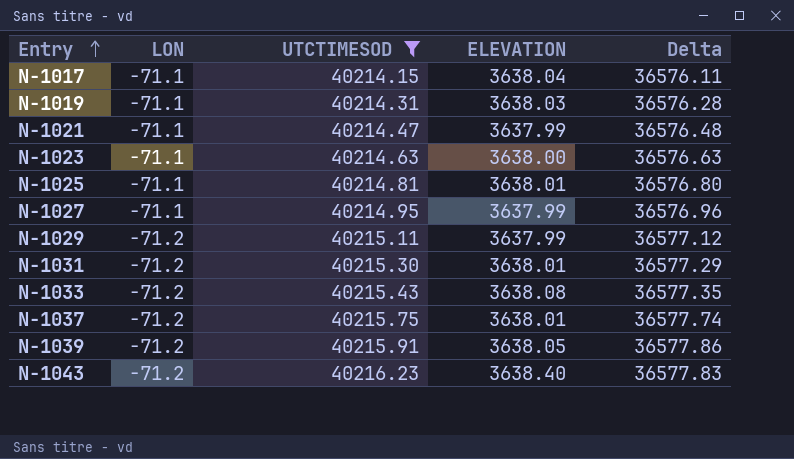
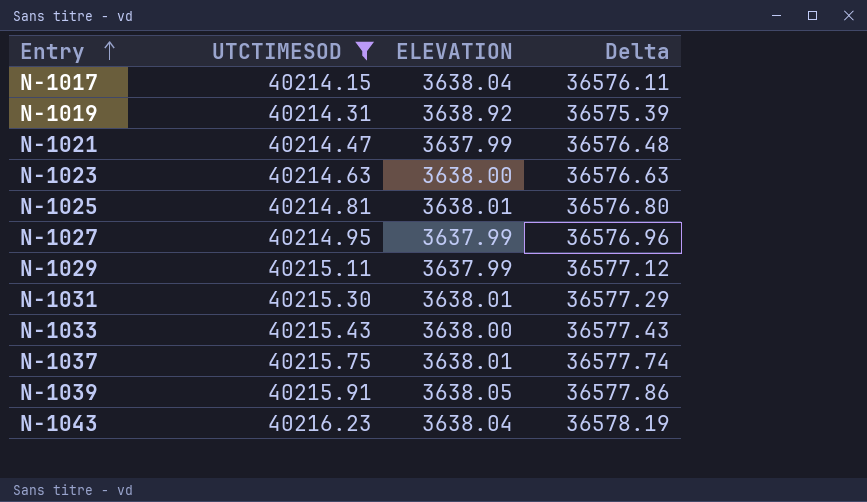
column LON | position: 2 -> none
N-1019 | ELEVATION: 3638.03 -> 3638.92
N-1019 | Delta: 36576.28 -> 36575.39
N-1033 | ELEVATION: 3638.08 -> 3638.00
N-1033 | Delta: 36577.35 -> 36577.43
N-1043 | ELEVATION: 3638.40 -> 3638.04
N-1043 | Delta: 36577.83 -> 36578.19

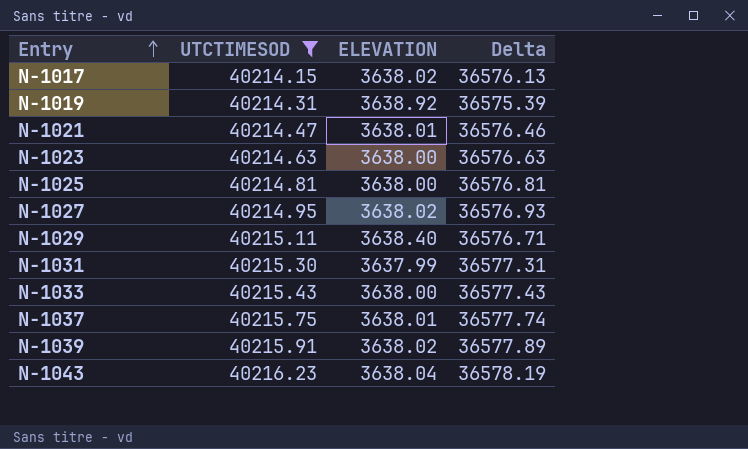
N-1017 | ELEVATION: 3638.04 -> 3638.02
N-1017 | Delta: 36576.11 -> 36576.13
N-1021 | ELEVATION: 3637.99 -> 3638.01
N-1021 | Delta: 36576.48 -> 36576.46
N-1025 | ELEVATION: 3638.01 -> 3638.00
N-1025 | Delta: 36576.80 -> 36576.81
N-1027 | ELEVATION: 3637.99 -> 3638.02
N-1027 | Delta: 36576.96 -> 36576.93
N-1029 | ELEVATION: 3637.99 -> 3638.40
N-1029 | Delta: 36577.12 -> 36576.71
N-1031 | ELEVATION: 3638.01 -> 3637.99
N-1031 | Delta: 36577.29 -> 36577.31
N-1039 | ELEVATION: 3638.05 -> 3638.02
N-1039 | Delta: 36577.86 -> 36577.89

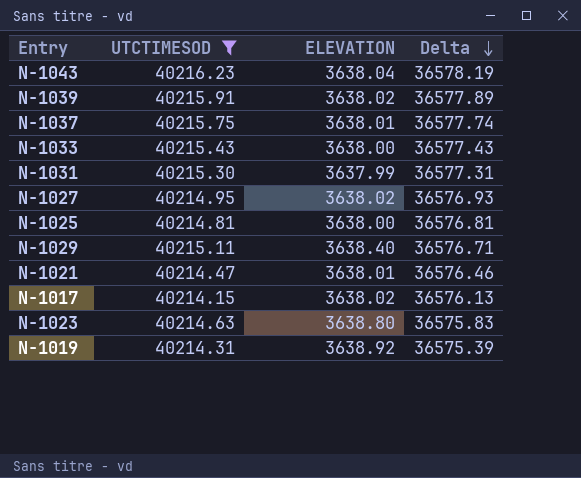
row order: Entry ascending -> Delta descending
N-1023 | ELEVATION: 3638.00 -> 3638.80
N-1023 | Delta: 36576.63 -> 36575.83

